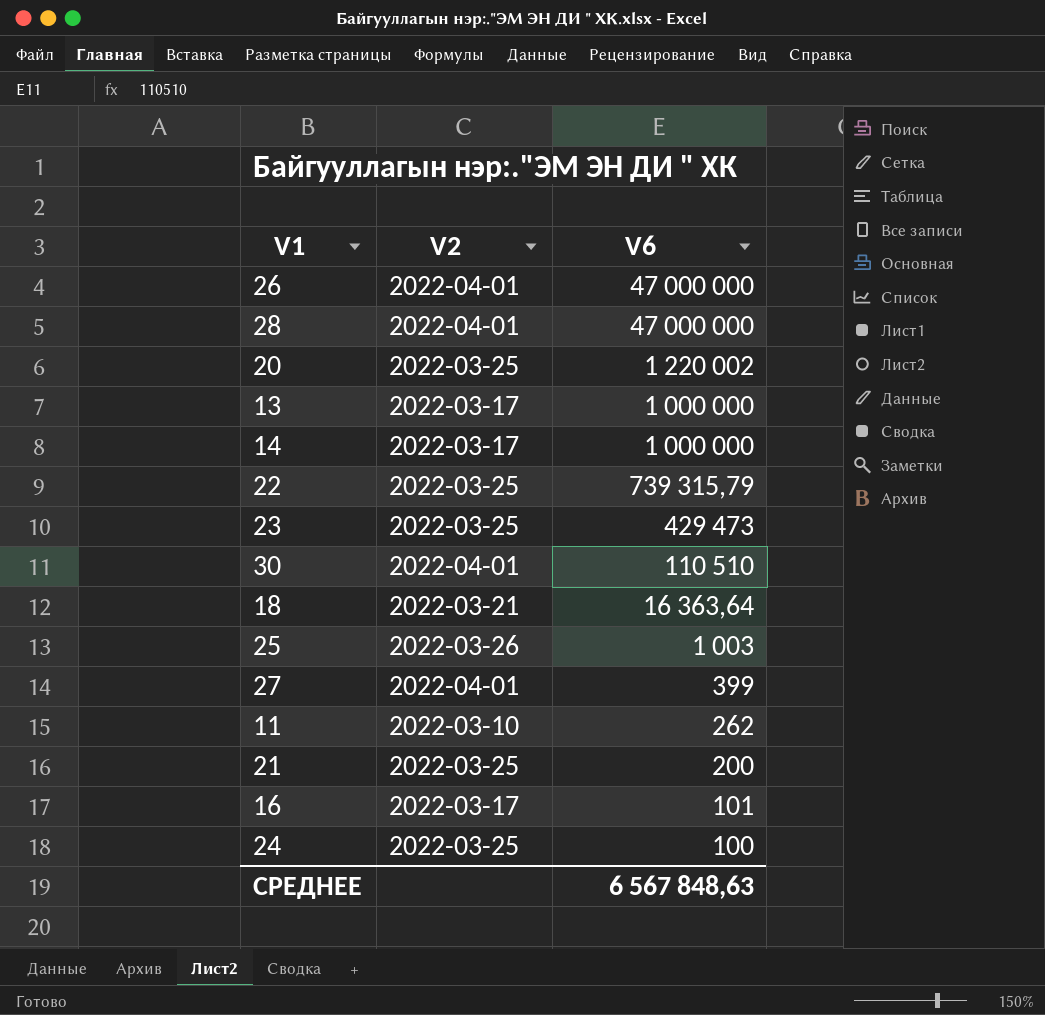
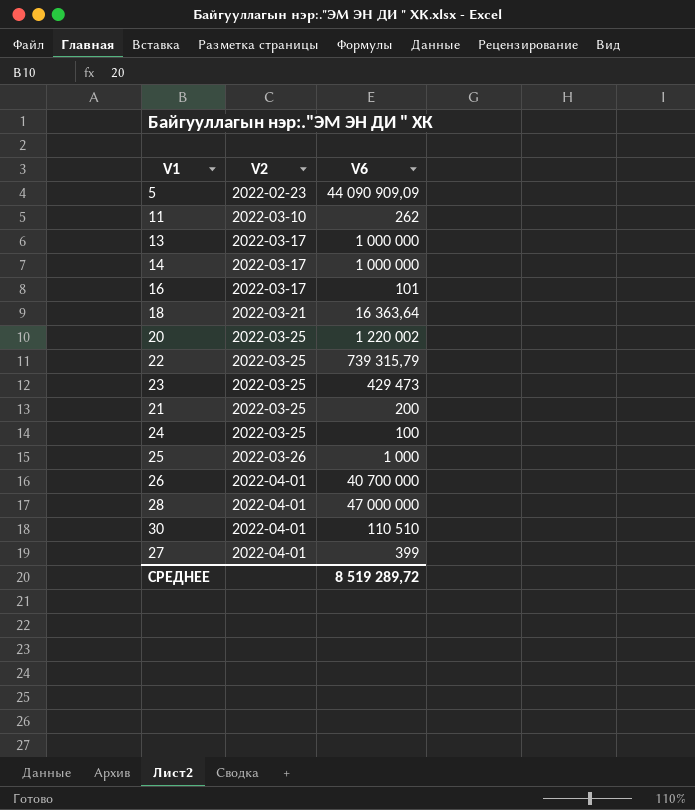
row order: V6 descending -> V2 ascending
row 5: none -> 2022-02-23 | 44 090 909,09
25 | V6: 1 003 -> 1 000
26 | V6: 47 000 000 -> 40 700 000
СРЕДНЕЕ | V6: 6 567 848,63 -> 8 519 289,72

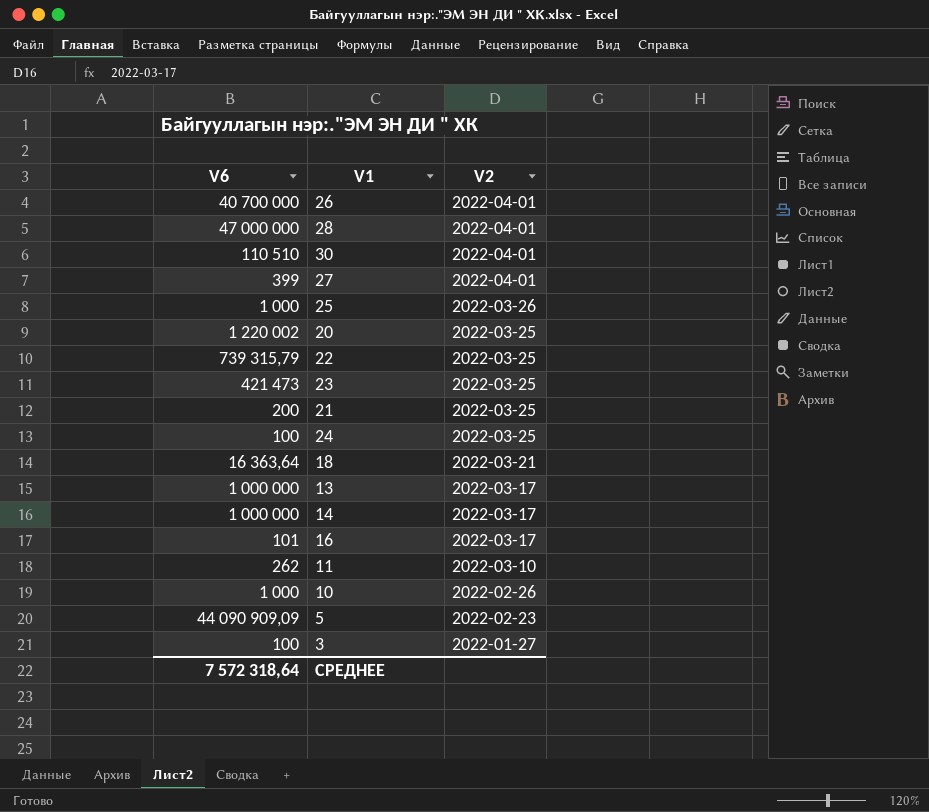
row order: V2 ascending -> V2 descending
column V6 | position: 3 -> 1
23 | V6: 429 473 -> 421 473
row 10: none -> 1 000 | 2022-02-26
row 3: none -> 100 | 2022-01-27
СРЕДНЕЕ | V6: 8 519 289,72 -> 7 572 318,64

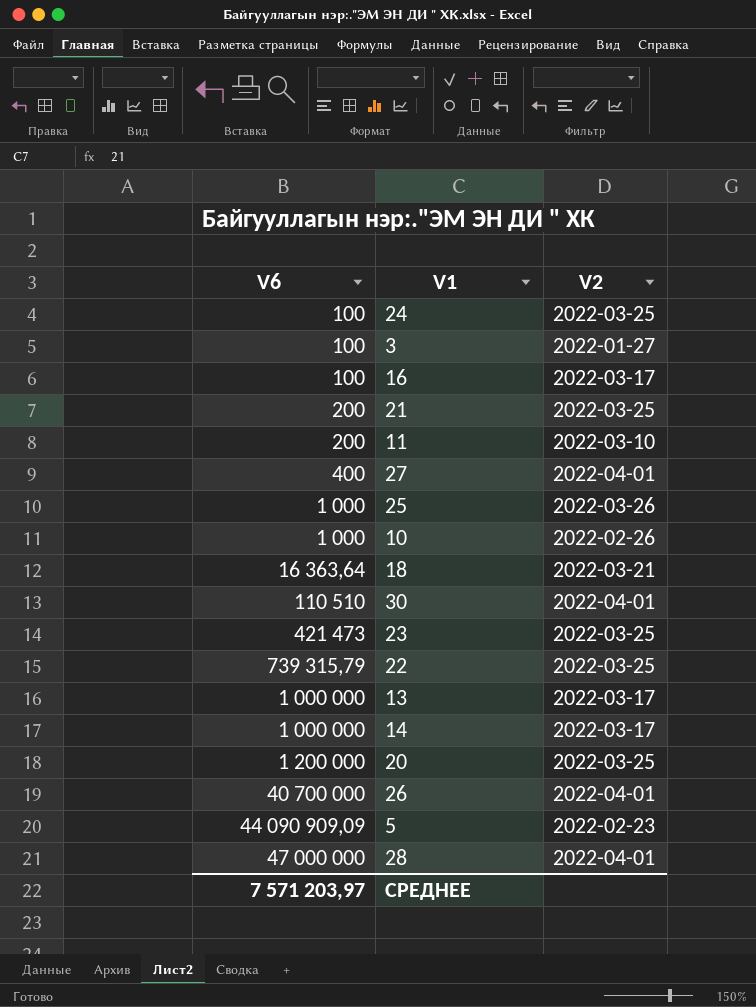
row order: V2 descending -> V6 ascending
16 | V6: 101 -> 100
11 | V6: 262 -> 200
27 | V6: 399 -> 400
20 | V6: 1 220 002 -> 1 200 000
СРЕДНЕЕ | V6: 7 572 318,64 -> 7 571 203,97

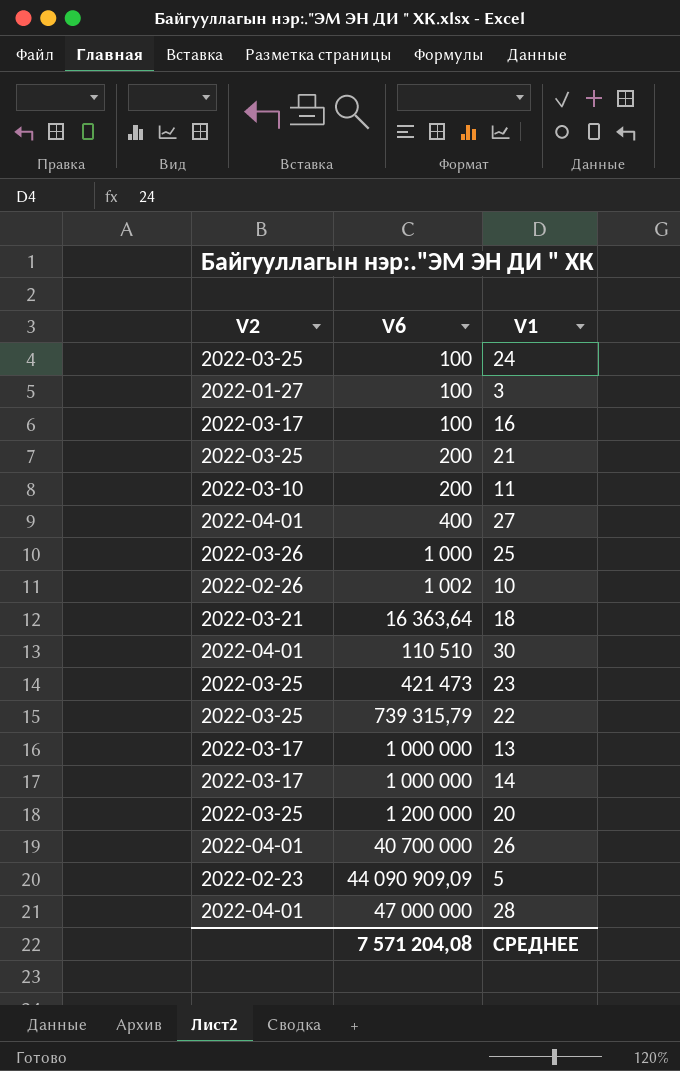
column V2 | position: 3 -> 1
10 | V6: 1 000 -> 1 002
СРЕДНЕЕ | V6: 7 571 203,97 -> 7 571 204,08

